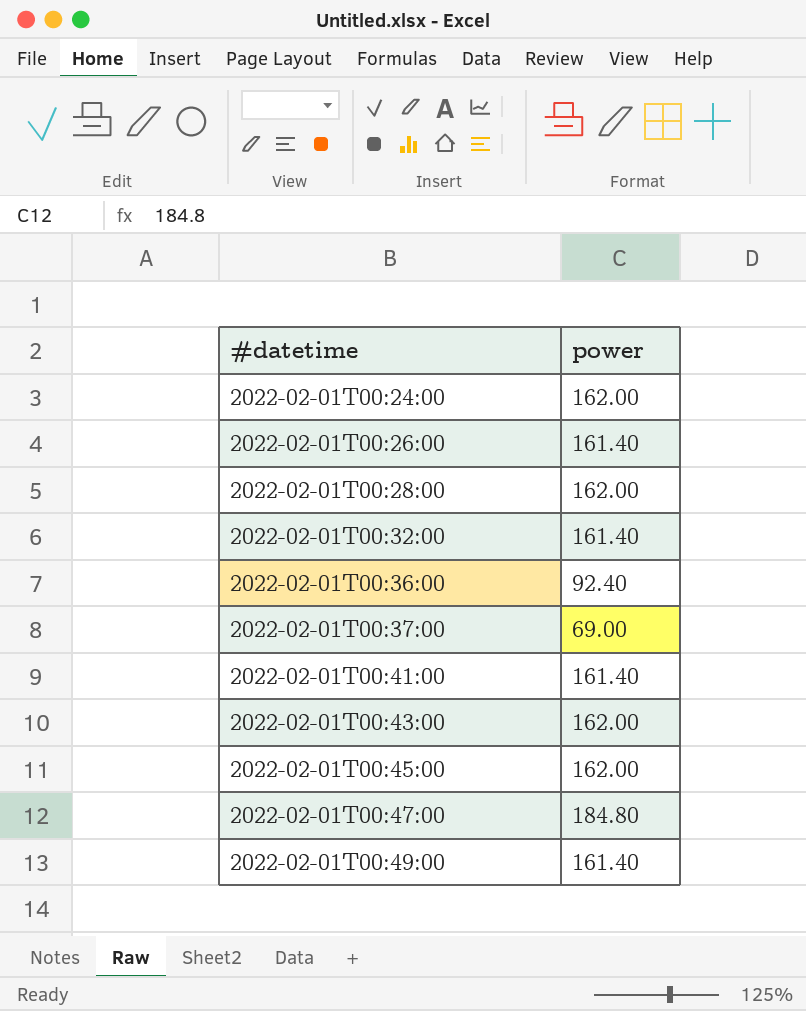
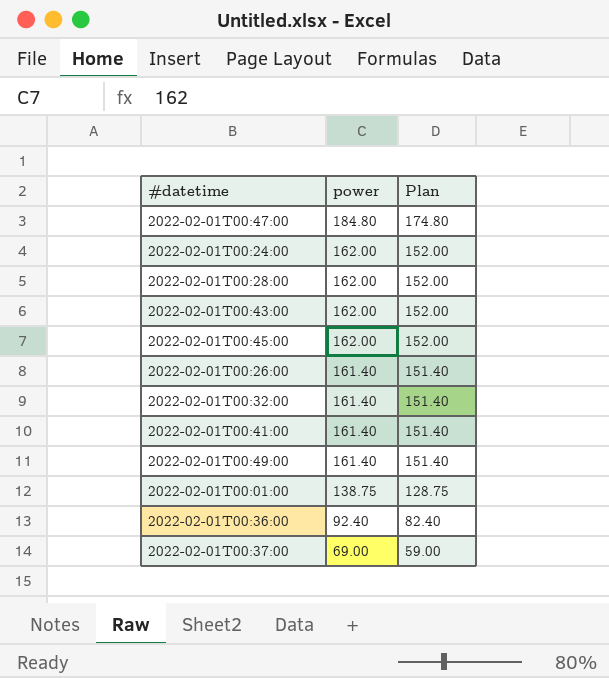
row order: #datetime ascending -> power descending
column Plan | formula: none -> [power] - 10
row 2022-02-01T00:01:00: none -> 138.75 | 128.75

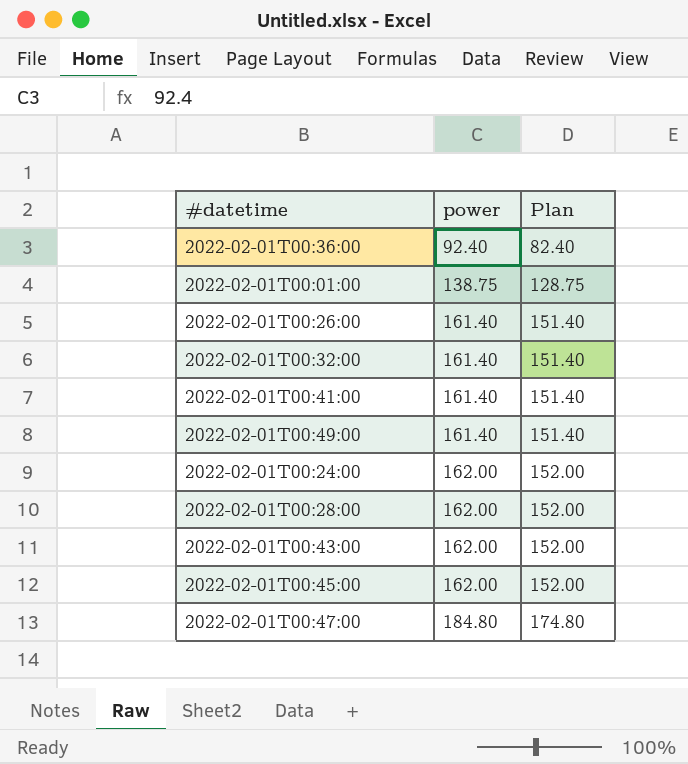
row order: power descending -> power ascending
row 2022-02-01T00:37:00: 69.00 | 59.00 -> none

